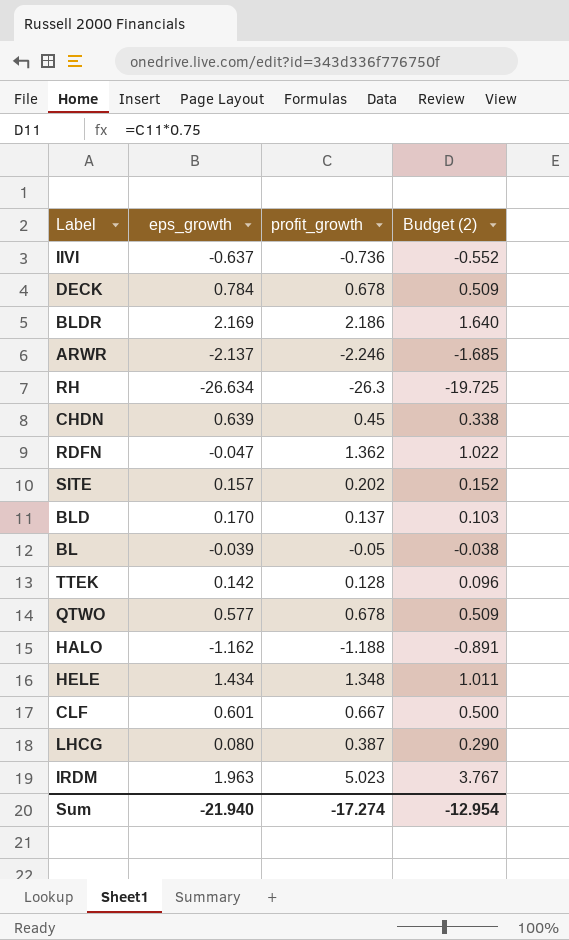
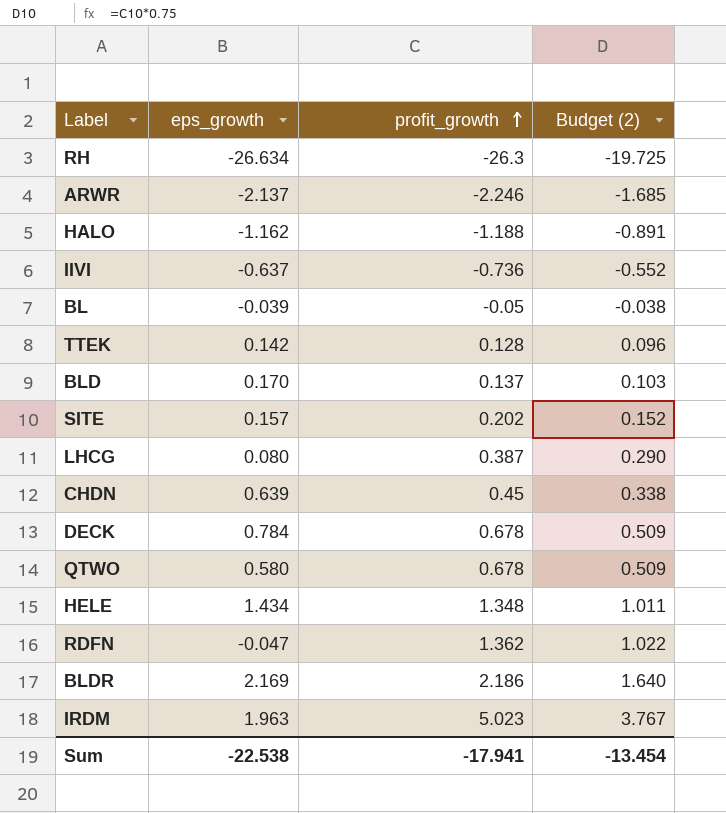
row order: none -> profit_growth ascending
row CLF: 0.601 | 0.667 | 0.500 -> none
QTWO | eps_growth: 0.577 -> 0.580
Sum | eps_growth: -21.940 -> -22.538
Sum | profit_growth: -17.274 -> -17.941
Sum | Budget (2): -12.954 -> -13.454

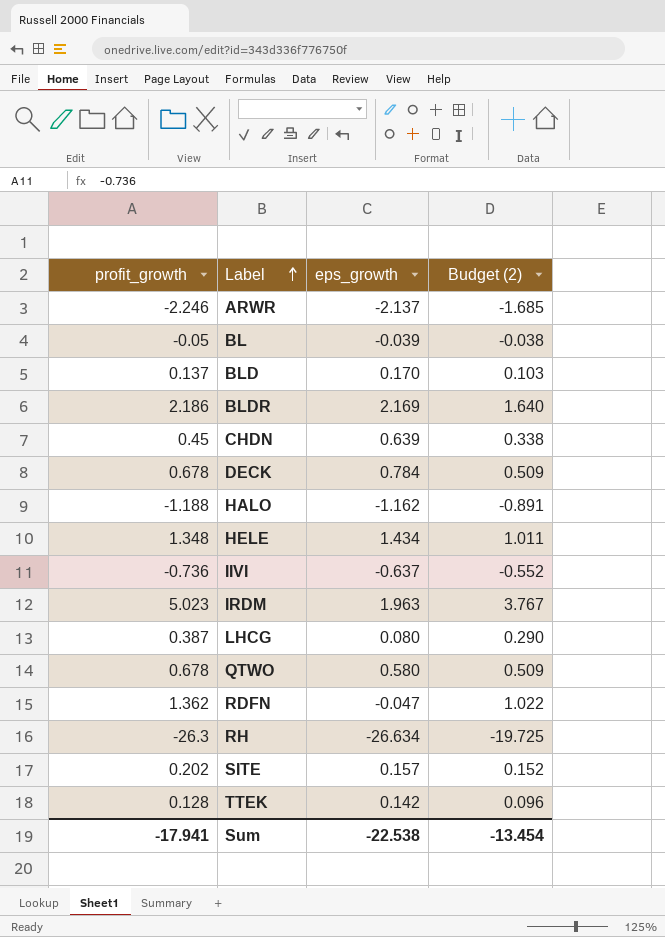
row order: profit_growth ascending -> Label ascending
column profit_growth | position: 3 -> 1

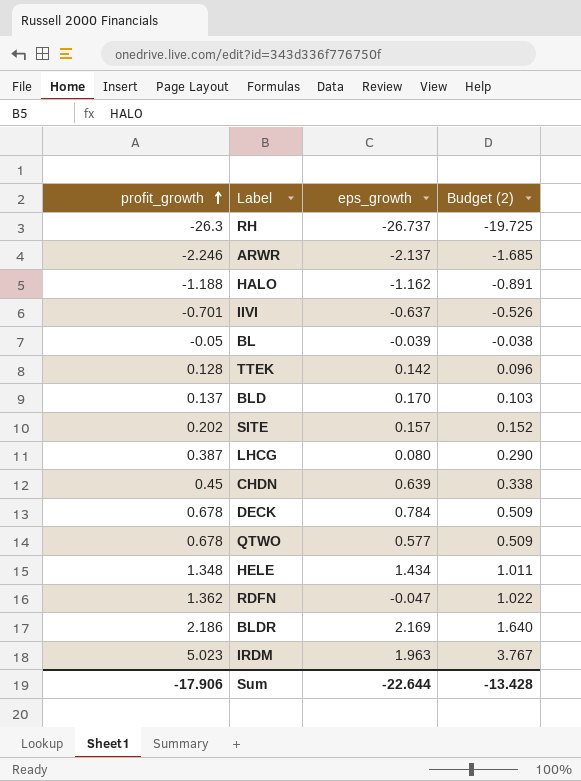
row order: Label ascending -> profit_growth ascending
RH | eps_growth: -26.634 -> -26.737
IIVI | profit_growth: -0.736 -> -0.701
IIVI | Budget (2): -0.552 -> -0.526
QTWO | eps_growth: 0.580 -> 0.577
Sum | profit_growth: -17.941 -> -17.906
Sum | eps_growth: -22.538 -> -22.644
Sum | Budget (2): -13.454 -> -13.428

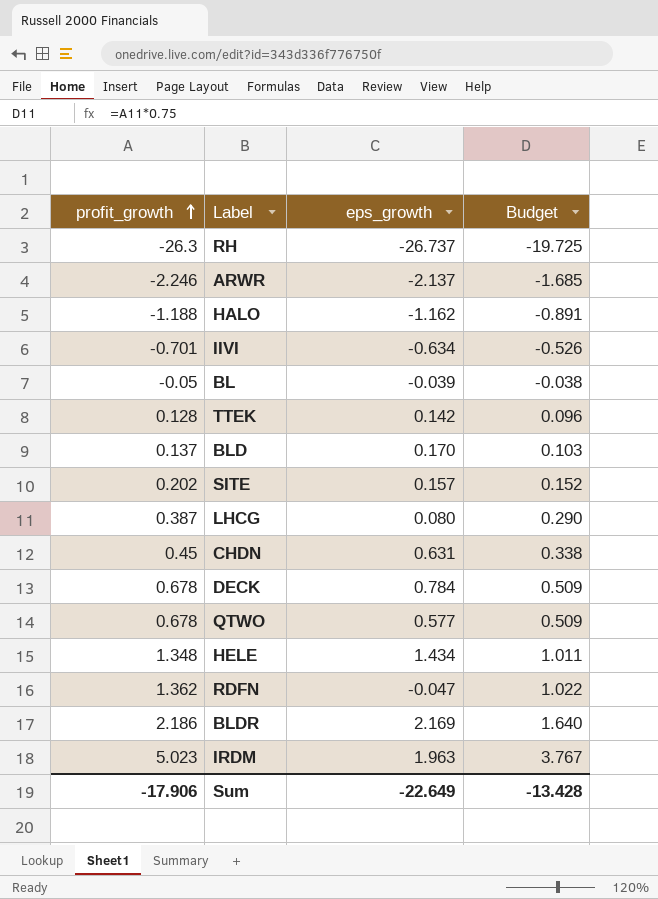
column name: Budget (2) -> Budget
IIVI | eps_growth: -0.637 -> -0.634
CHDN | eps_growth: 0.639 -> 0.631
Sum | eps_growth: -22.644 -> -22.649

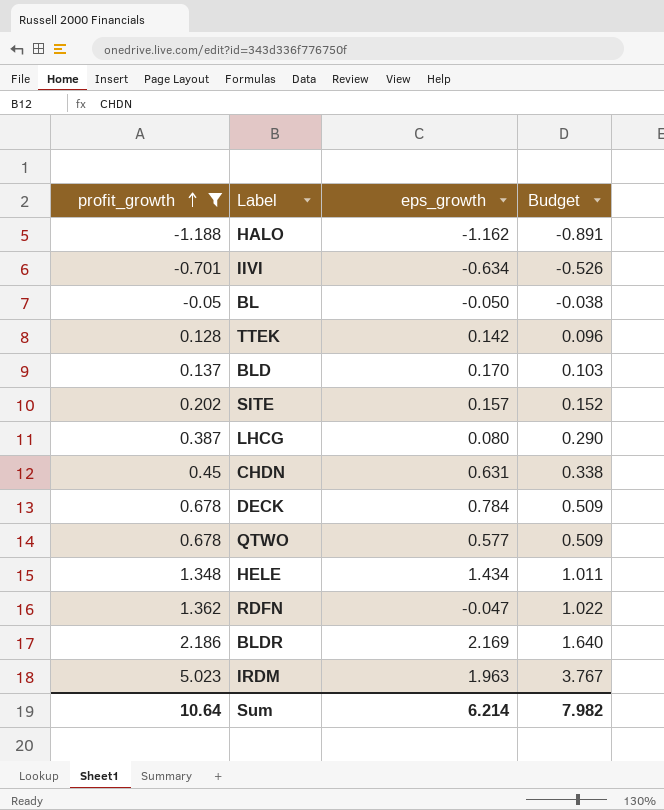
filter: none -> profit_growth >= -1.188
BL | eps_growth: -0.039 -> -0.050
Sum | profit_growth: -17.906 -> 10.64
Sum | eps_growth: -22.649 -> 6.214
Sum | Budget: -13.428 -> 7.982

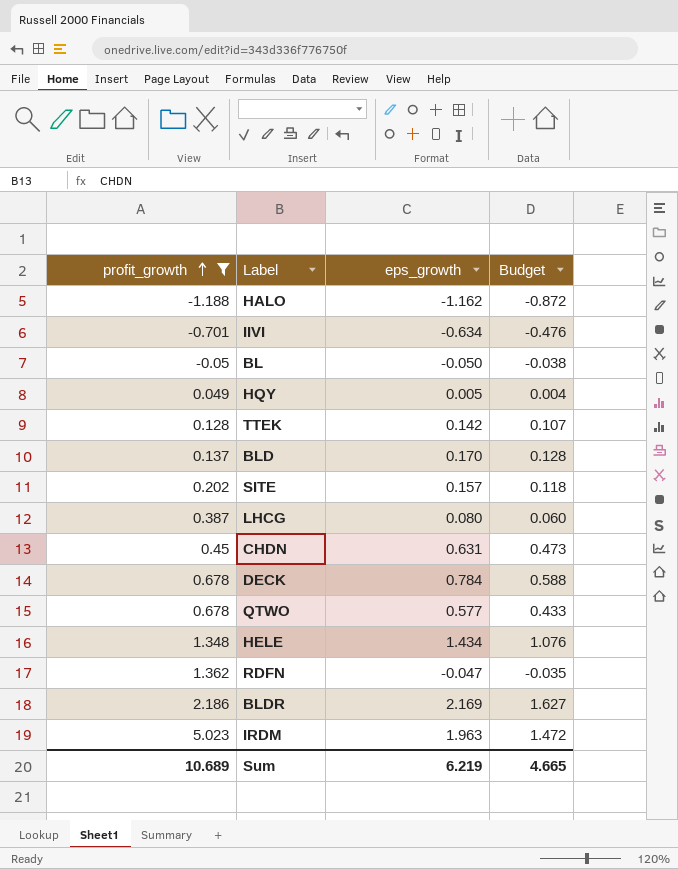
column Budget | formula: [profit_growth] * 0.75 -> [eps_growth] * 0.75
row HQY: none -> 0.049 | 0.005 | 0.004
Sum | profit_growth: 10.64 -> 10.689
Sum | eps_growth: 6.214 -> 6.219
Sum | Budget: 7.982 -> 4.665

